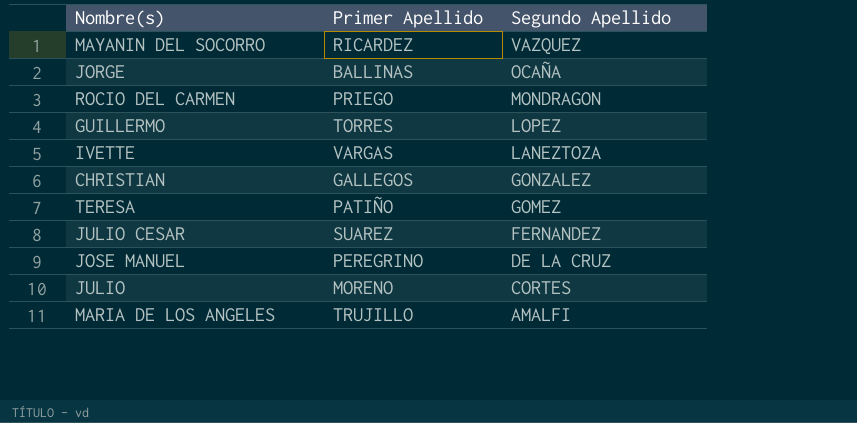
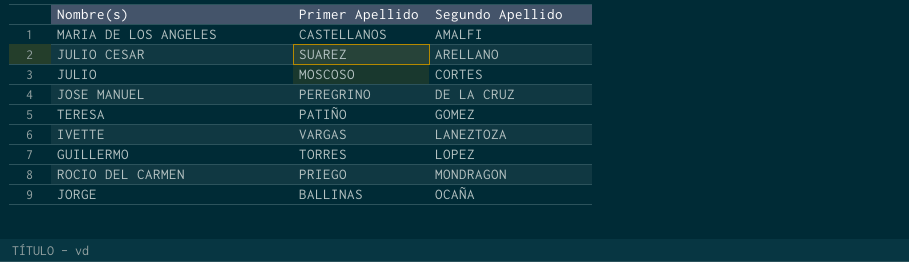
row order: Segundo Apellido descending -> Segundo Apellido ascending
row MAYANIN DEL SOCORRO: RICARDEZ | VAZQUEZ -> none
row CHRISTIAN: GALLEGOS | GONZALEZ -> none
MARIA DE LOS ANGELES | Primer Apellido: TRUJILLO -> CASTELLANOS
JULIO CESAR | Segundo Apellido: FERNANDEZ -> ARELLANO
JULIO | Primer Apellido: MORENO -> MOSCOSO

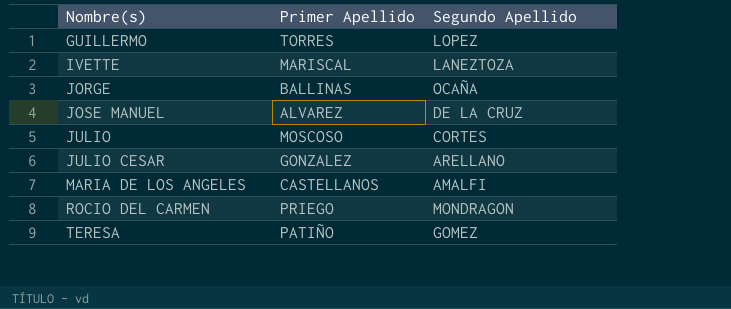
row order: Segundo Apellido ascending -> Nombre(s) ascending
IVETTE | Primer Apellido: VARGAS -> MARISCAL
JOSE MANUEL | Primer Apellido: PEREGRINO -> ALVAREZ
JULIO CESAR | Primer Apellido: SUAREZ -> GONZALEZ

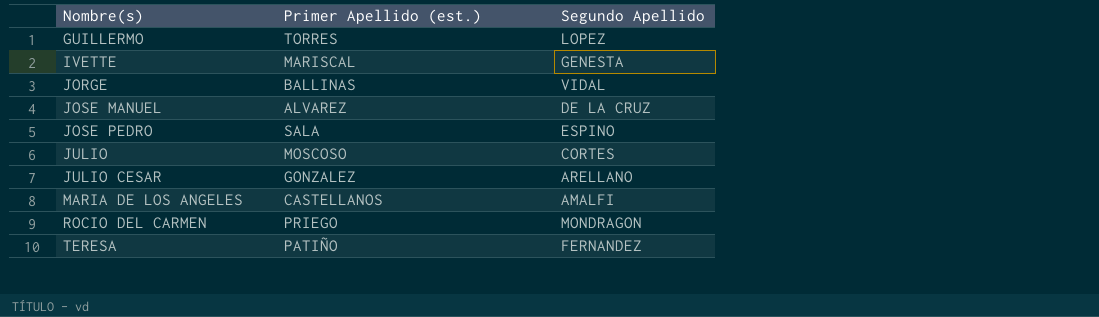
column name: Primer Apellido -> Primer Apellido (est.)
IVETTE | Segundo Apellido: LANEZTOZA -> GENESTA
JORGE | Segundo Apellido: OCAÑA -> VIDAL
row JOSE PEDRO: none -> SALA | ESPINO
TERESA | Segundo Apellido: GOMEZ -> FERNANDEZ

